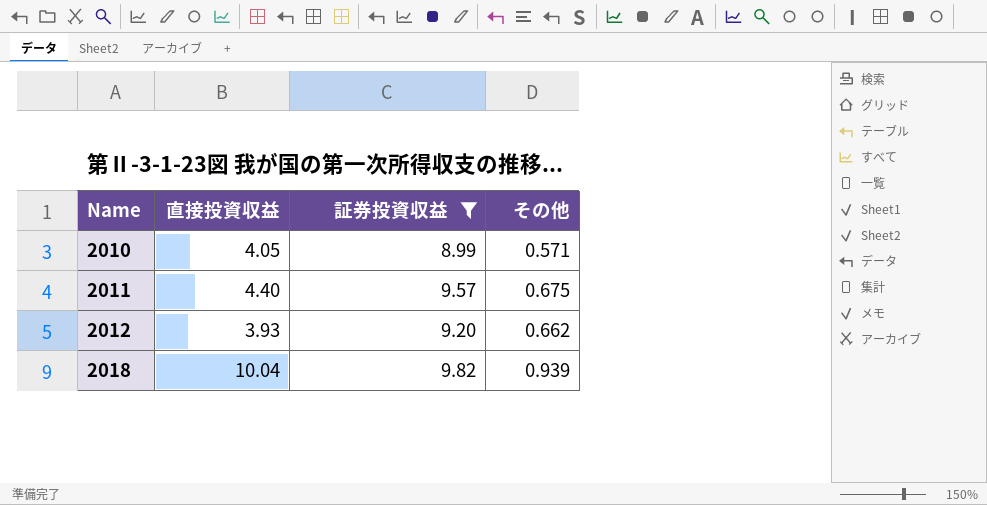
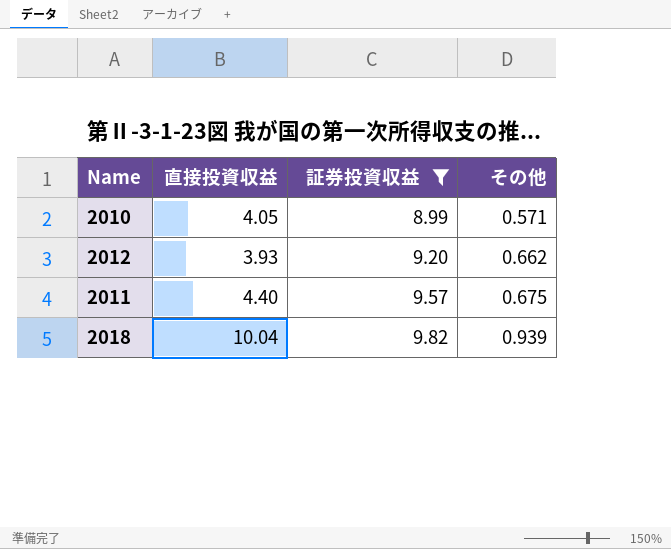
row order: Name ascending -> 証券投資収益 ascending

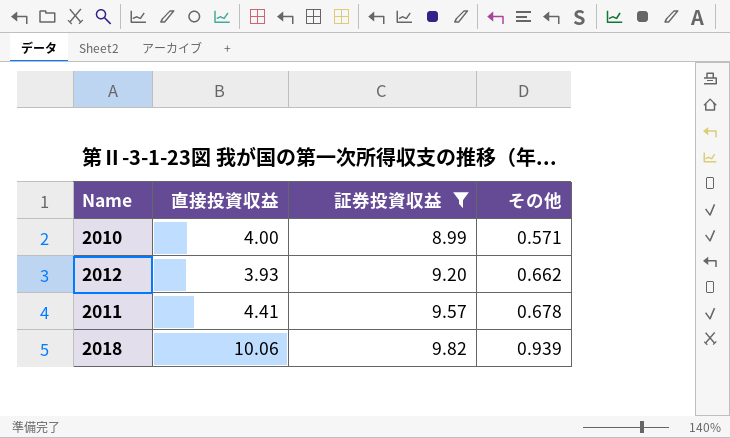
2010 | 直接投資収益: 4.05 -> 4.00
2011 | 直接投資収益: 4.40 -> 4.41
2011 | その他: 0.675 -> 0.678
2018 | 直接投資収益: 10.04 -> 10.06

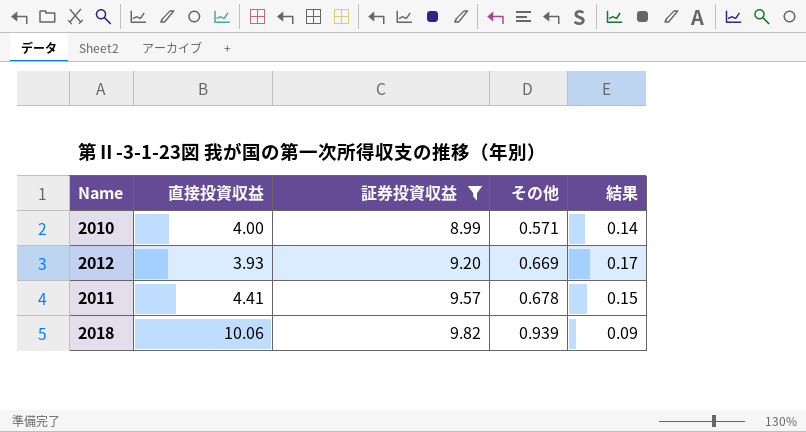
column 結果 | formula: none -> [その他] / [直接投資収益]
2012 | その他: 0.662 -> 0.669

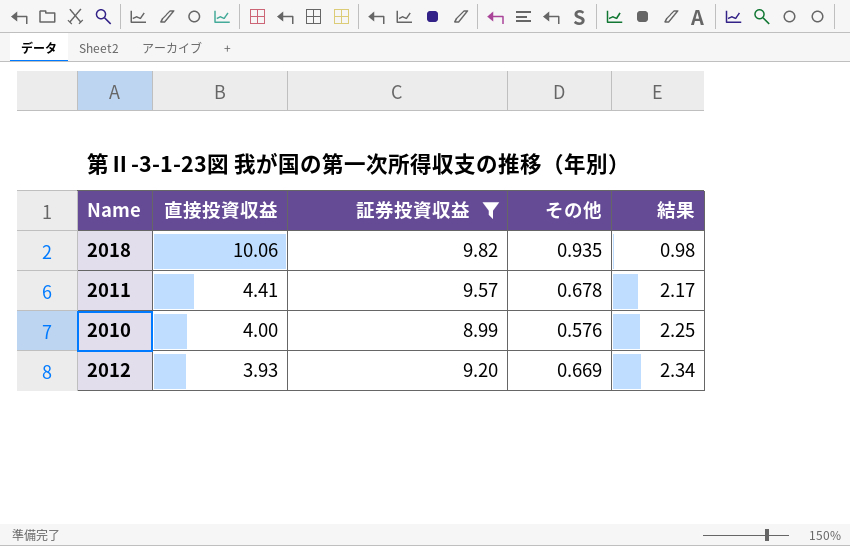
row order: 証券投資収益 ascending -> 直接投資収益 descending
column 結果 | formula: [その他] / [直接投資収益] -> [証券投資収益] / [直接投資収益]
2018 | その他: 0.939 -> 0.935
2010 | その他: 0.571 -> 0.576

